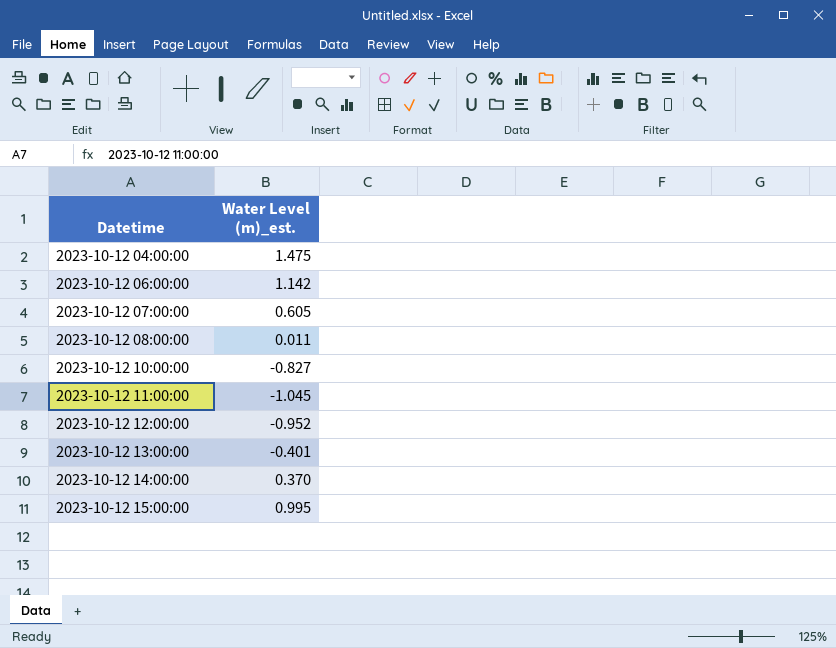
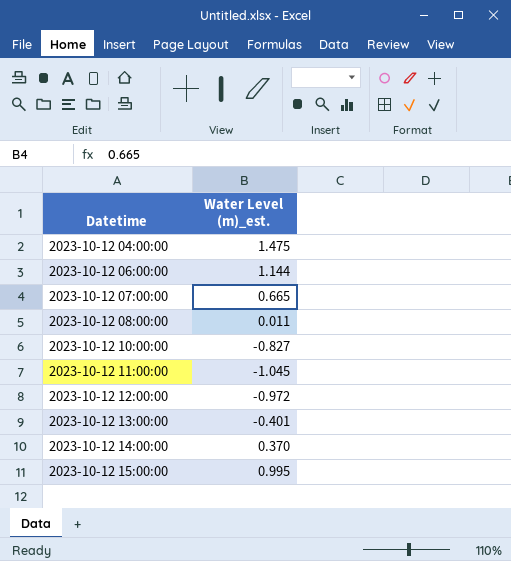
2023-10-12 06:00:00 | Water Level (m)_est.: 1.142 -> 1.144
2023-10-12 07:00:00 | Water Level (m)_est.: 0.605 -> 0.665
2023-10-12 12:00:00 | Water Level (m)_est.: -0.952 -> -0.972

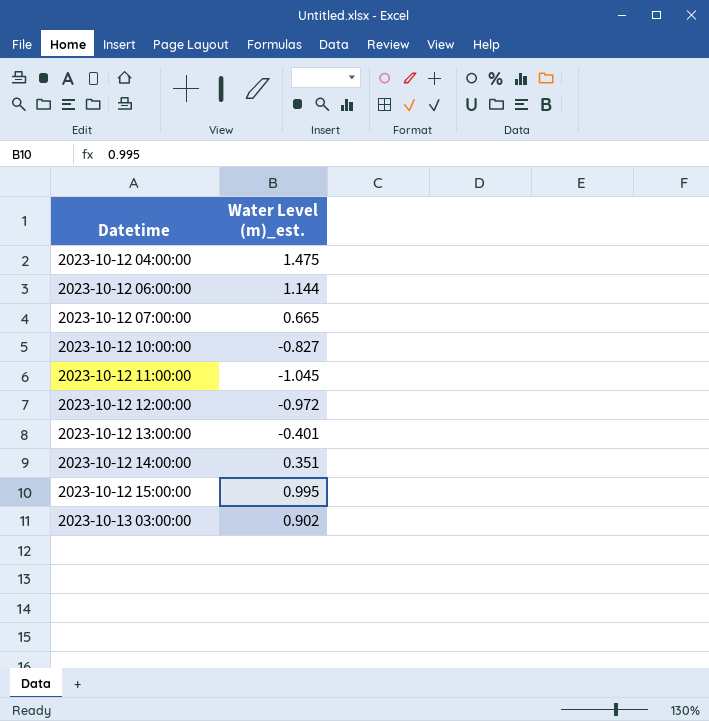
row 2023-10-12 08:00:00: 0.011 -> none
2023-10-12 14:00:00 | Water Level (m)_est.: 0.370 -> 0.351
row 2023-10-13 03:00:00: none -> 0.902

